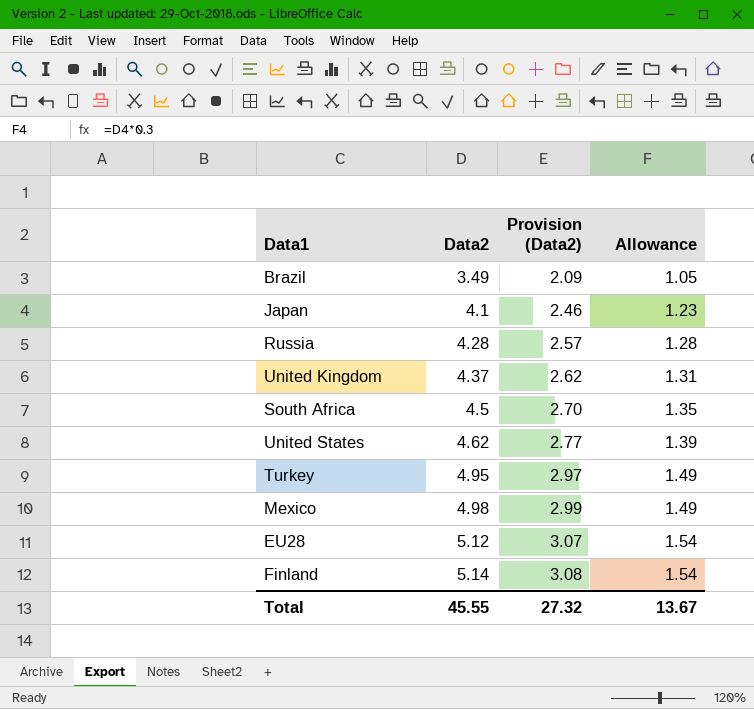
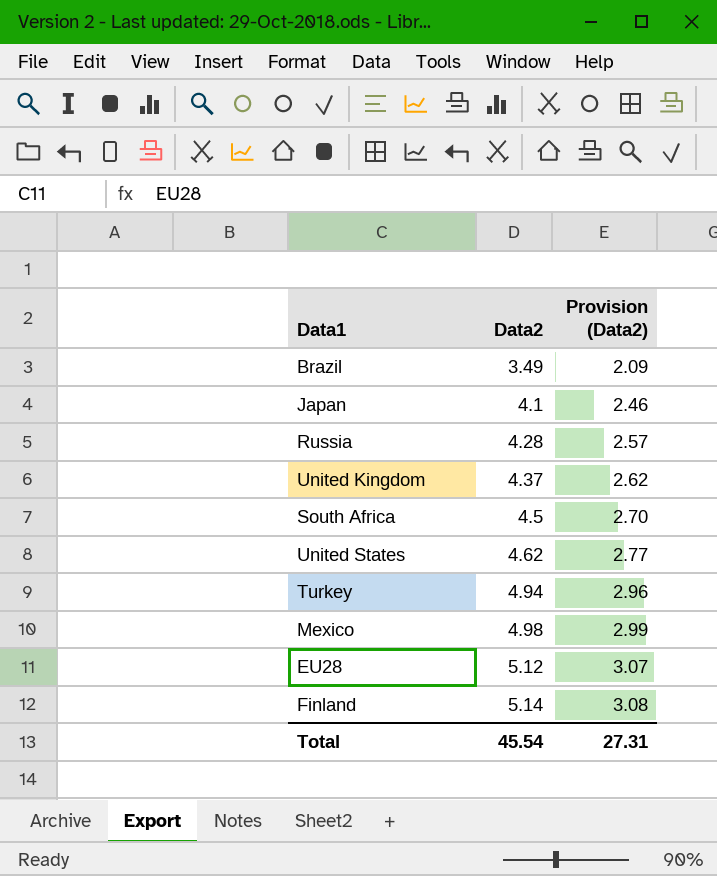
column Allowance | formula: [Data2] * 0.3 -> none
Turkey | Data2: 4.95 -> 4.94
Turkey | Provision (Data2): 2.97 -> 2.96
Total | Data2: 45.55 -> 45.54
Total | Provision (Data2): 27.32 -> 27.31

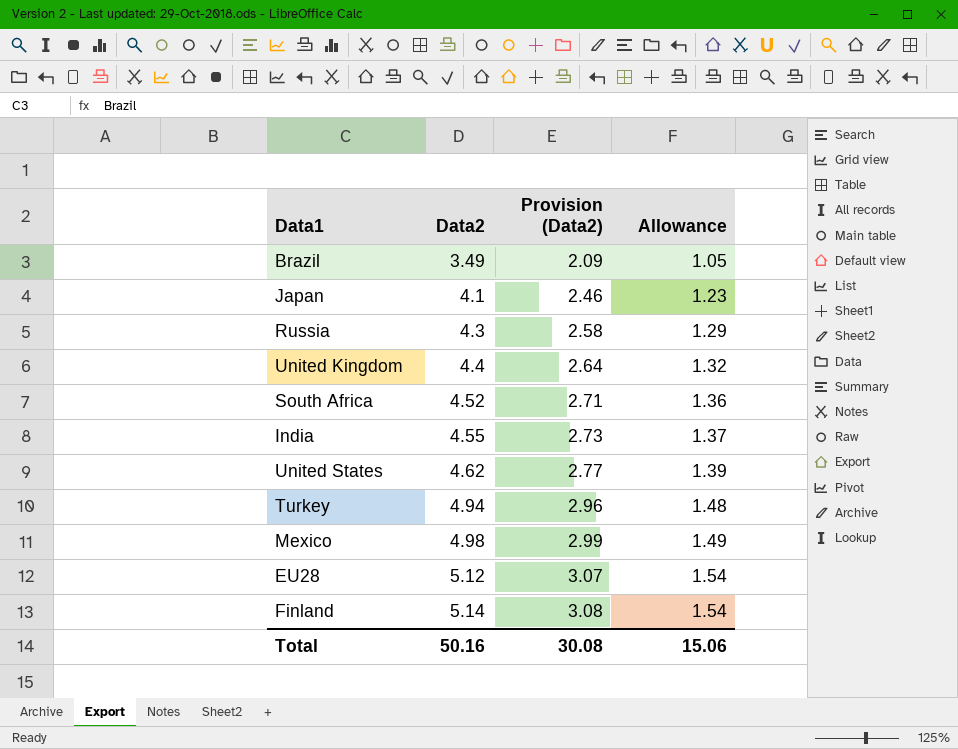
column Allowance | formula: none -> [Data2] * 0.3
Russia | Data2: 4.28 -> 4.3
Russia | Provision (Data2): 2.57 -> 2.58
United Kingdom | Data2: 4.37 -> 4.4
United Kingdom | Provision (Data2): 2.62 -> 2.64
South Africa | Data2: 4.5 -> 4.52
South Africa | Provision (Data2): 2.70 -> 2.71
row India: none -> 4.55 | 2.73 | 1.37
Total | Data2: 45.54 -> 50.16
Total | Provision (Data2): 27.31 -> 30.08

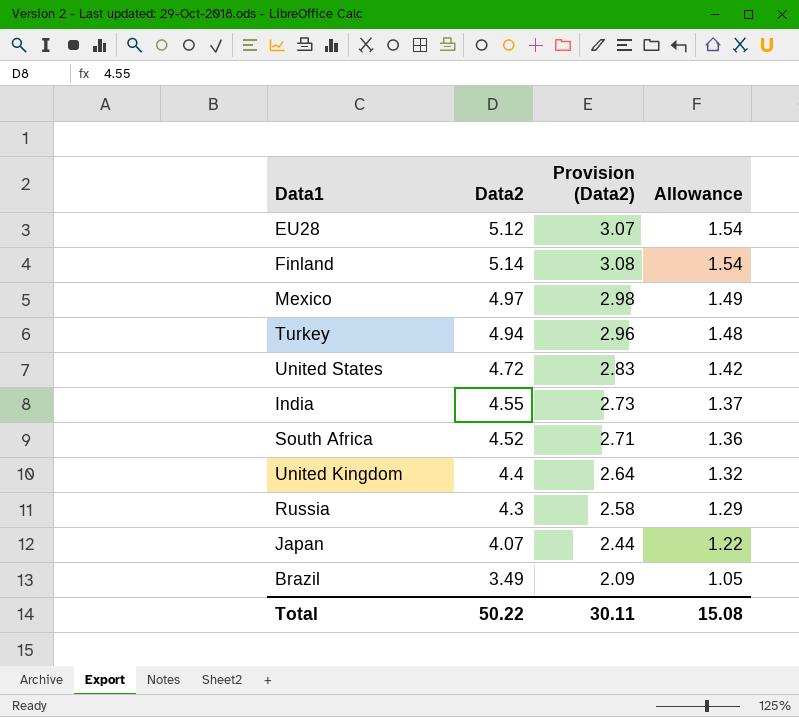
row order: Data2 ascending -> Allowance descending
Mexico | Data2: 4.98 -> 4.97
Mexico | Provision (Data2): 2.99 -> 2.98
United States | Data2: 4.62 -> 4.72
United States | Provision (Data2): 2.77 -> 2.83
United States | Allowance: 1.39 -> 1.42
Japan | Data2: 4.1 -> 4.07
Japan | Provision (Data2): 2.46 -> 2.44
Japan | Allowance: 1.23 -> 1.22
Total | Data2: 50.16 -> 50.22
Total | Provision (Data2): 30.08 -> 30.11
Total | Allowance: 15.06 -> 15.08

